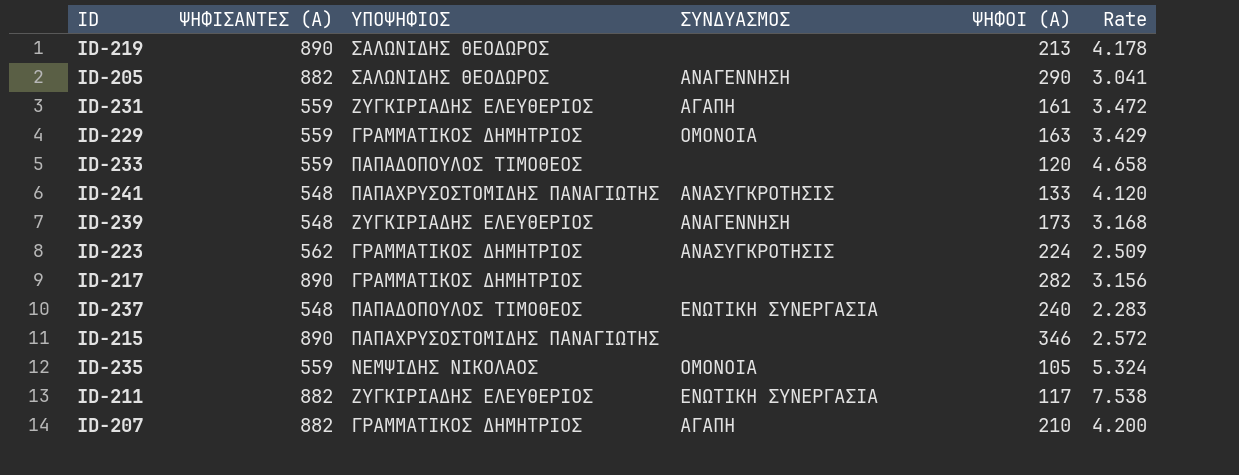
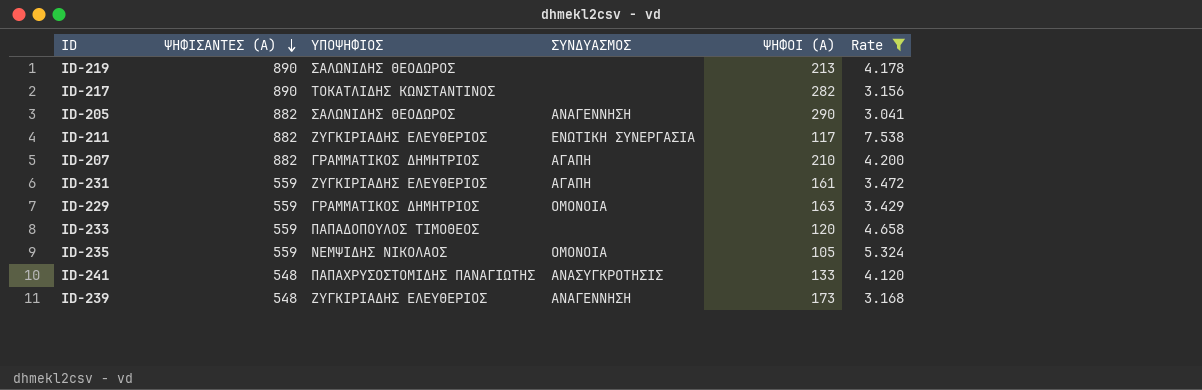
filter: none -> Rate >= 3.041
row order: none -> ΨΗΦΙΣΑΝΤΕΣ (Α) descending
ID-217 | ΥΠΟΨΗΦΙΟΣ: ΓΡΑΜΜΑΤΙΚΟΣ ΔΗΜΗΤΡΙΟΣ -> ΤΟΚΑΤΛΙΔΗΣ ΚΩΝΣΤΑΝΤΙΝΟΣ

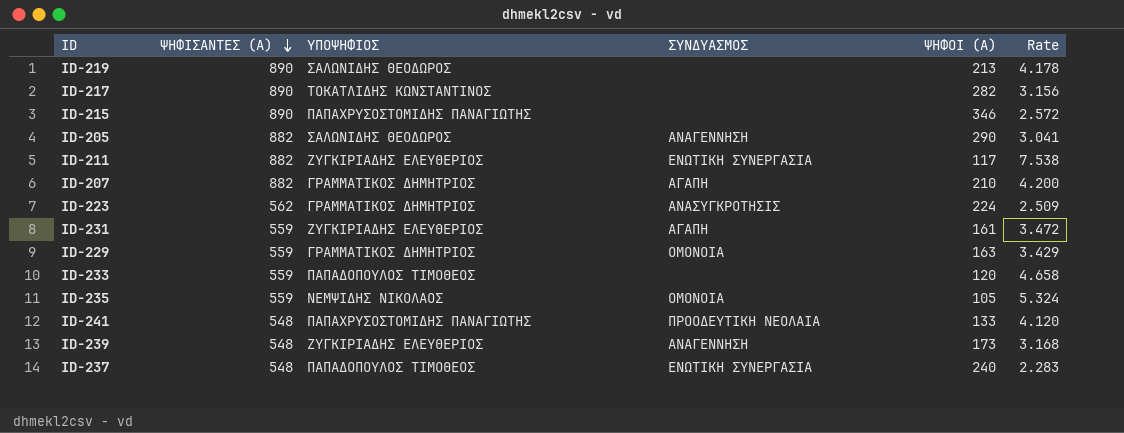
filter: Rate >= 3.041 -> none
ID-241 | ΣΥΝΔΥΑΣΜΟΣ: ΑΝΑΣΥΓΚΡΟΤΗΣΙΣ -> ΠΡΟΟΔΕΥΤΙΚΗ ΝΕΟΛΑΙΑ

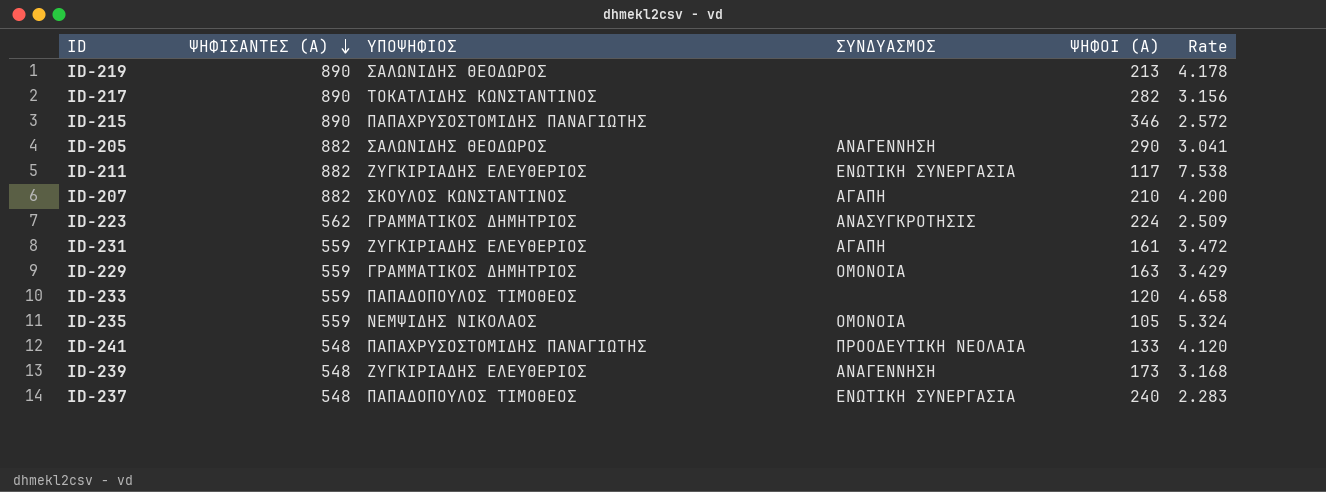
ID-207 | ΥΠΟΨΗΦΙΟΣ: ΓΡΑΜΜΑΤΙΚΟΣ ΔΗΜΗΤΡΙΟΣ -> ΣΚΟΥΛΟΣ ΚΩΝΣΤΑΝΤΙΝΟΣ

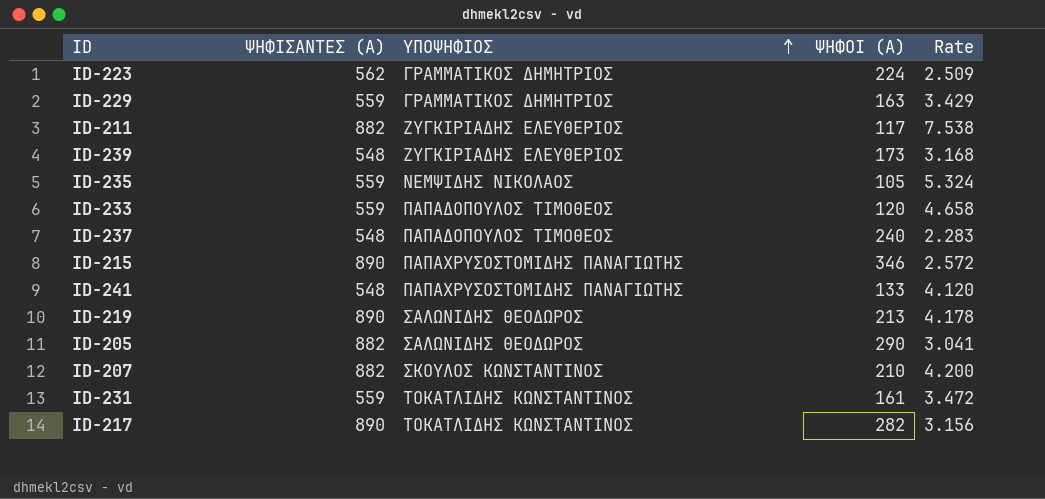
row order: ΨΗΦΙΣΑΝΤΕΣ (Α) descending -> ΥΠΟΨΗΦΙΟΣ ascending
column ΣΥΝΔΥΑΣΜΟΣ | position: 4 -> none
ID-231 | ΥΠΟΨΗΦΙΟΣ: ΖΥΓΚΙΡΙΑΔΗΣ ΕΛΕΥΘΕΡΙΟΣ -> ΤΟΚΑΤΛΙΔΗΣ ΚΩΝΣΤΑΝΤΙΝΟΣ

